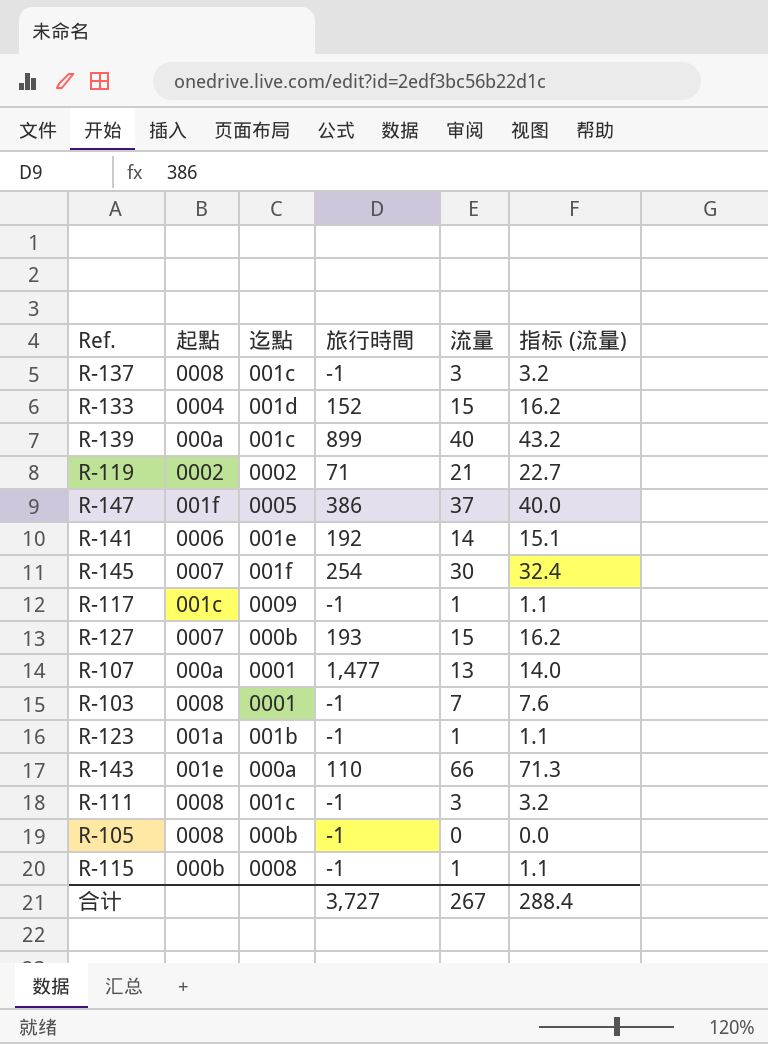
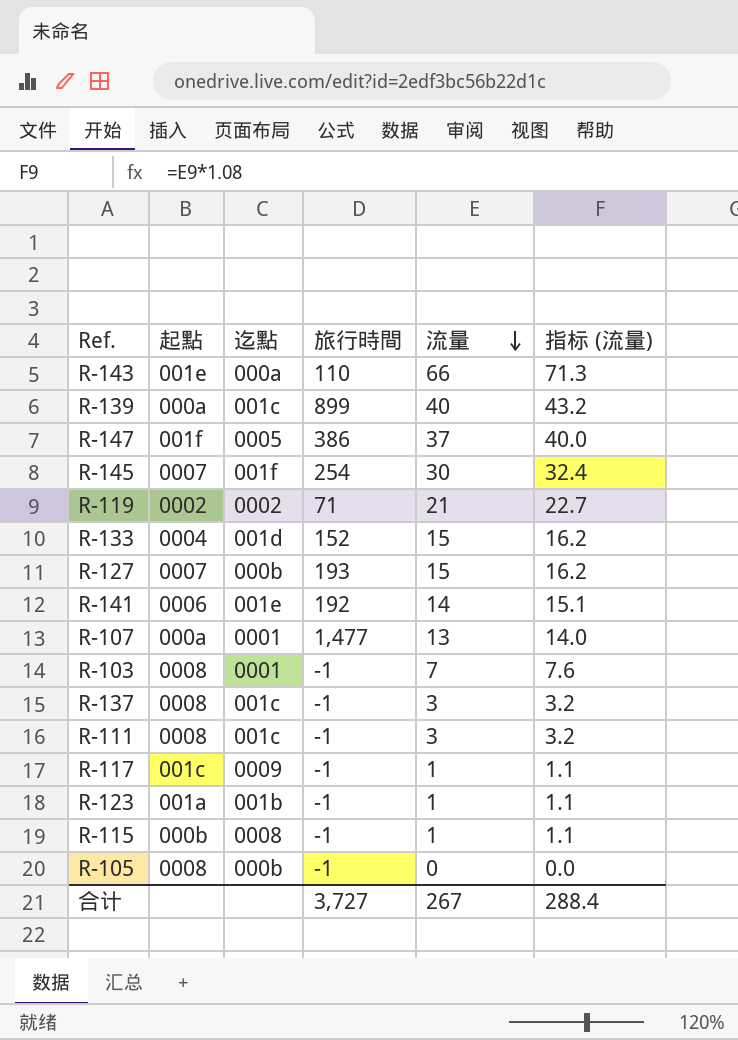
row order: none -> 流量 descending

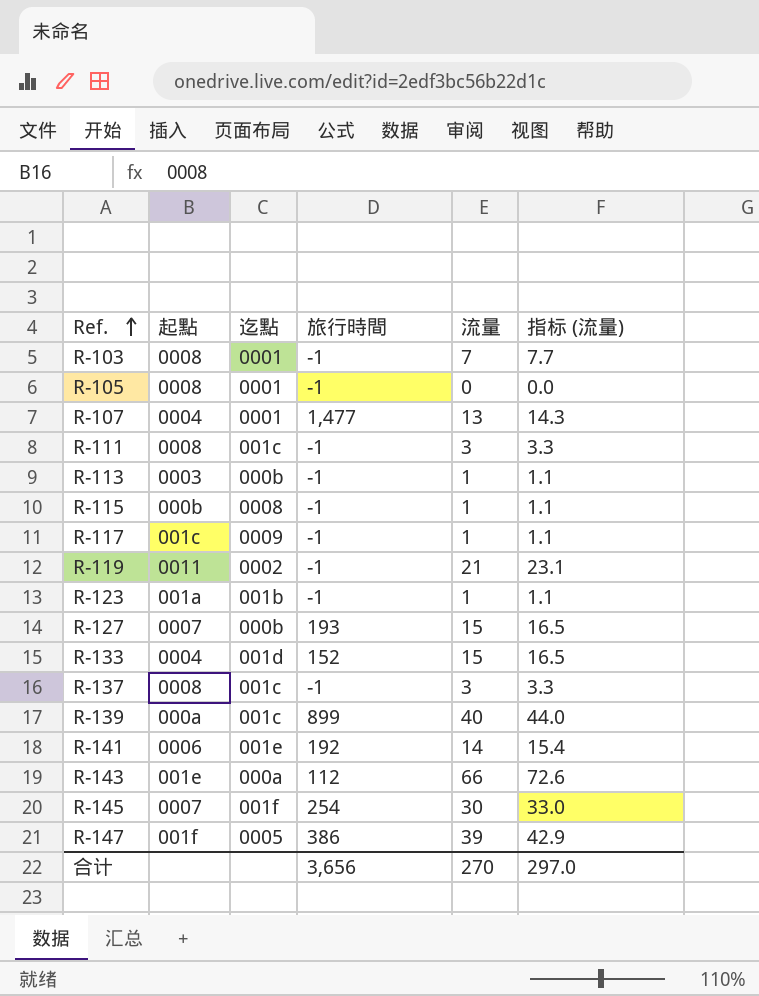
row order: 流量 descending -> Ref. ascending
column 指标 (流量) | formula: [流量] * 1.08 -> [流量] * 1.1
R-105 | 迄點: 000b -> 0001
R-107 | 起點: 000a -> 0004
row R-113: none -> 0003 | 000b | -1 | 1 | 1.1
R-119 | 起點: 0002 -> 0011
R-119 | 旅行時間: 71 -> -1
R-143 | 旅行時間: 110 -> 112
R-147 | 流量: 37 -> 39
合计 | 旅行時間: 3,727 -> 3,656
合计 | 流量: 267 -> 270
合计 | 指标 (流量): 288.4 -> 297.0

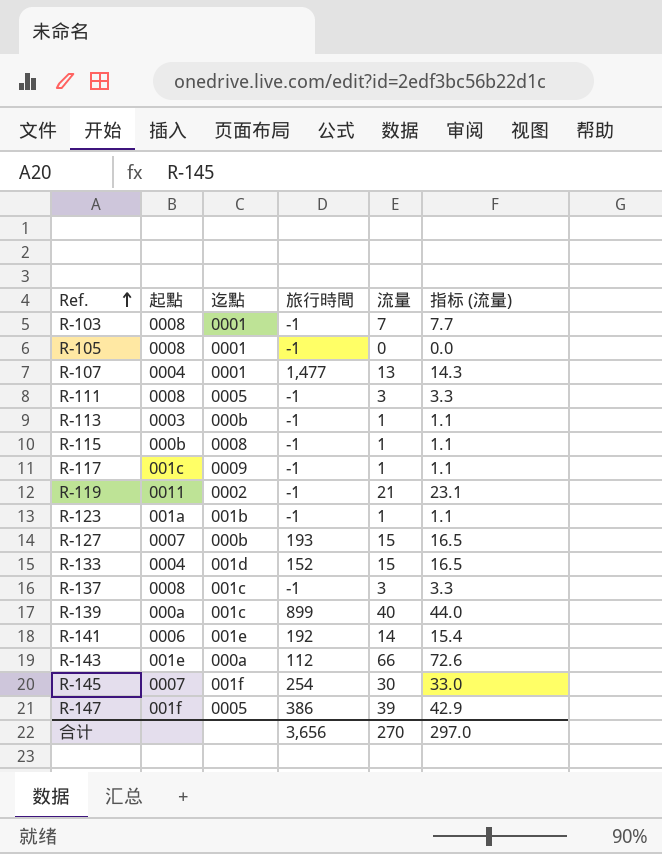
R-111 | 迄點: 001c -> 0005

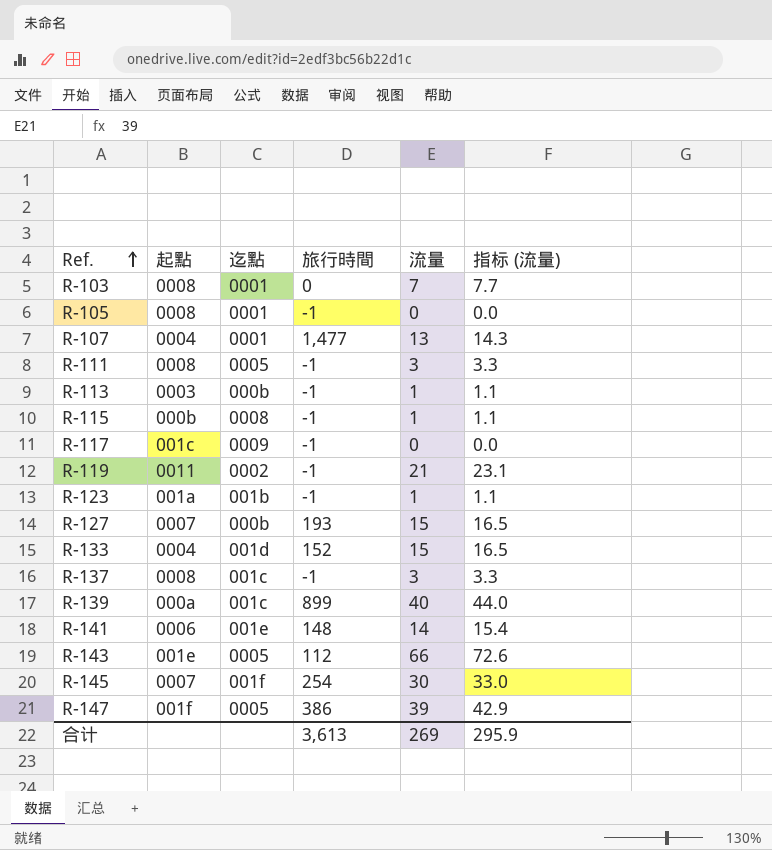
R-103 | 旅行時間: -1 -> 0
R-117 | 流量: 1 -> 0
R-117 | 指标 (流量): 1.1 -> 0.0
R-141 | 旅行時間: 192 -> 148
R-143 | 迄點: 000a -> 0005
合计 | 旅行時間: 3,656 -> 3,613
合计 | 流量: 270 -> 269
合计 | 指标 (流量): 297.0 -> 295.9

